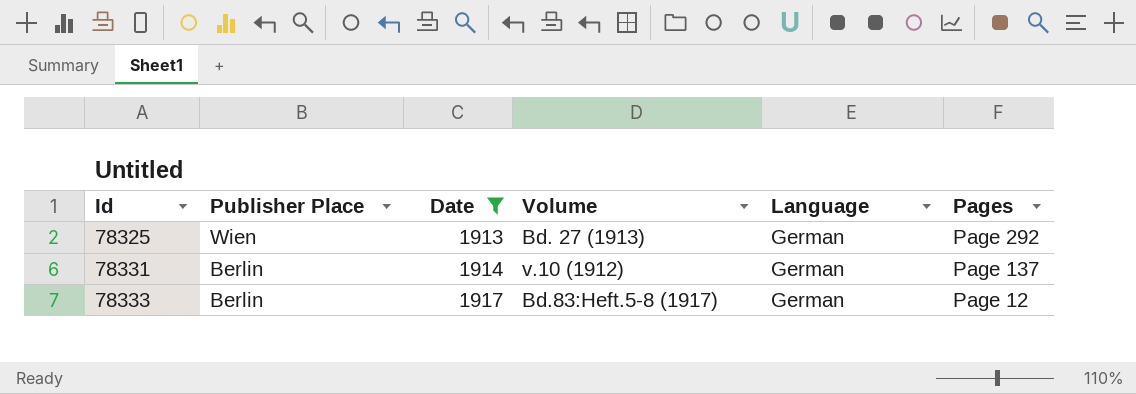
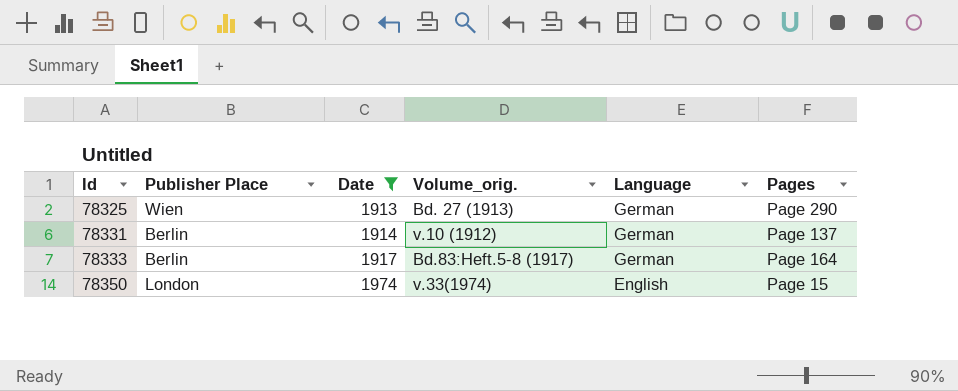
column name: Volume -> Volume_orig.
78325 | Pages: Page 292 -> Page 290
78333 | Pages: Page 12 -> Page 164
row 78350: none -> London | 1974 | v.33(1974) | English | Page 15

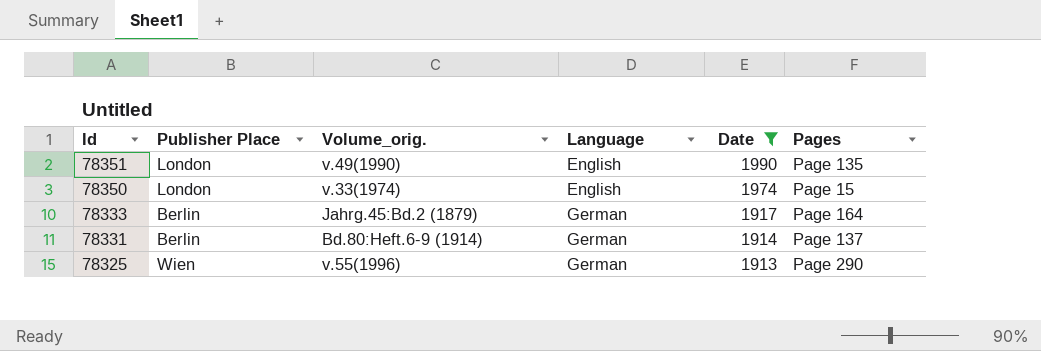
row order: Id ascending -> Id descending
column Date | position: 3 -> 5
row 78351: none -> London | v.49(1990) | English | 1990 | Page 135
78333 | Volume_orig.: Bd.83:Heft.5-8 (1917) -> Jahrg.45:Bd.2 (1879)
78331 | Volume_orig.: v.10 (1912) -> Bd.80:Heft.6-9 (1914)
78325 | Volume_orig.: Bd. 27 (1913) -> v.55(1996)

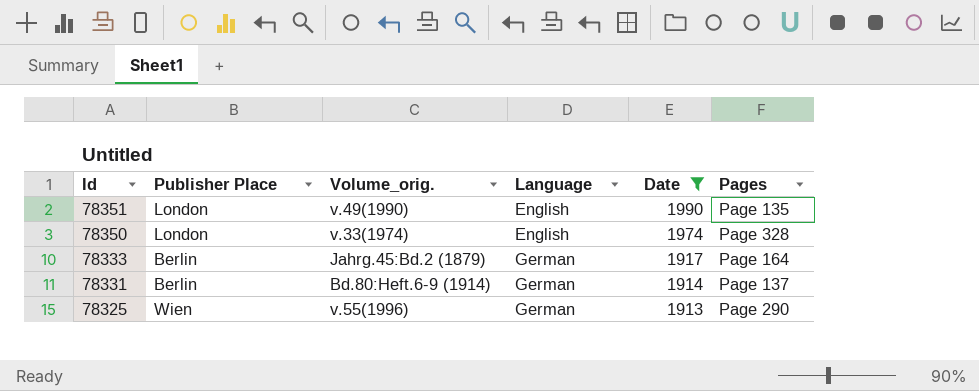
78350 | Pages: Page 15 -> Page 328

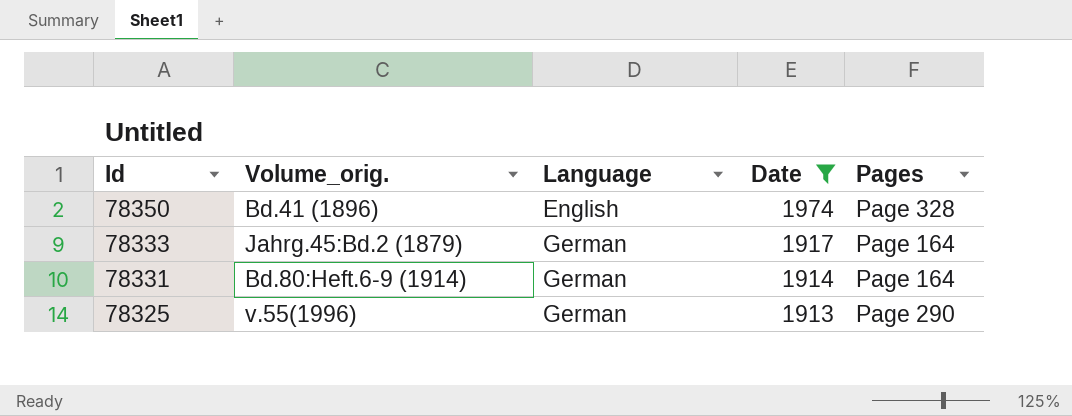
column Publisher Place | position: 2 -> none
row 78351: London | v.49(1990) | English | 1990 | Page 135 -> none
78350 | Volume_orig.: v.33(1974) -> Bd.41 (1896)
78331 | Pages: Page 137 -> Page 164

